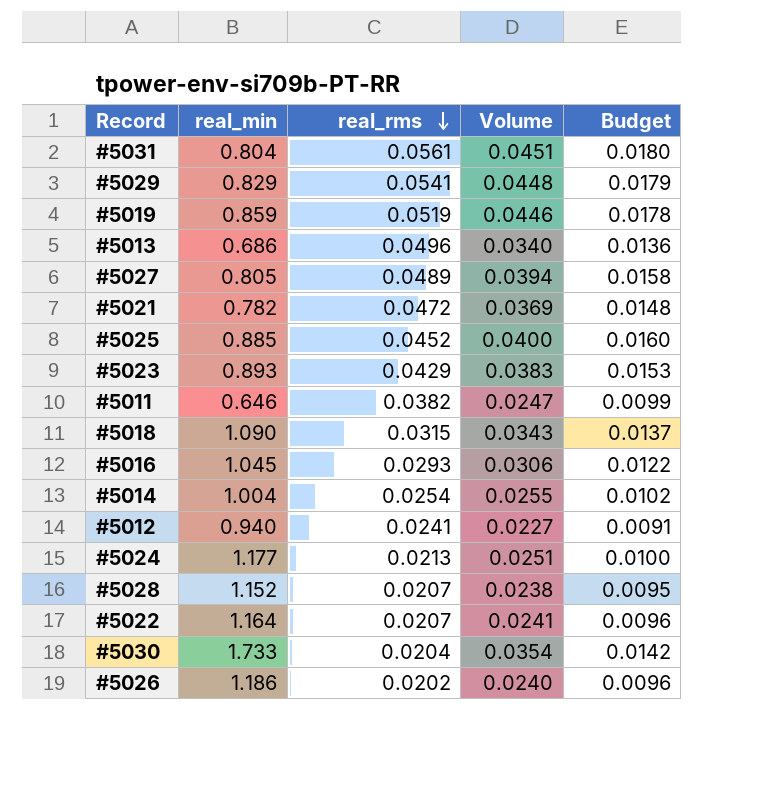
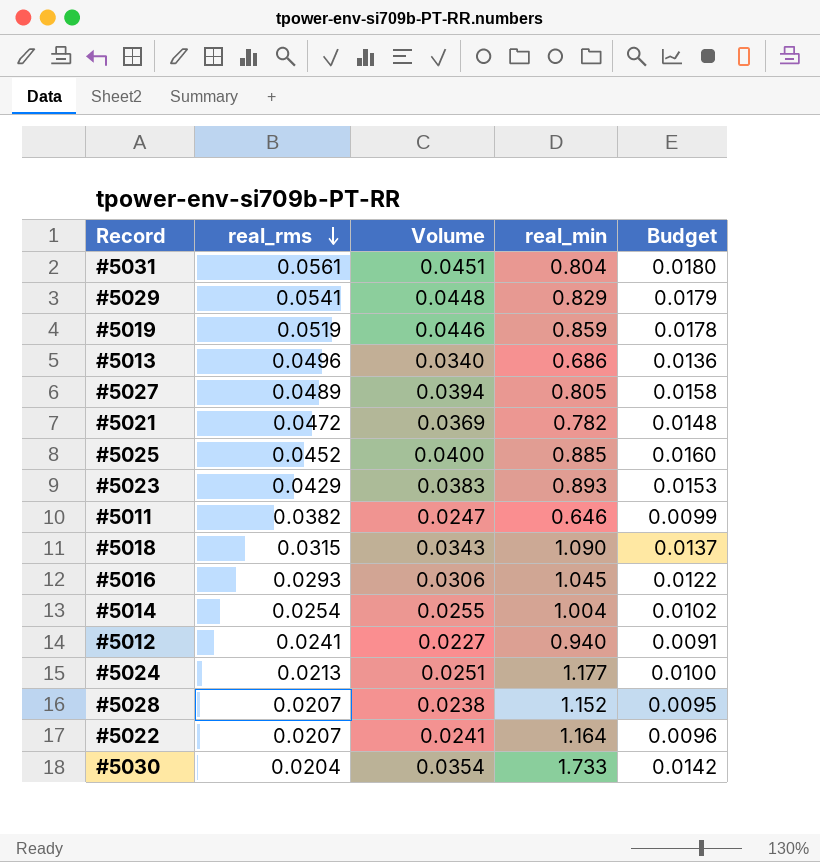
column real_min | position: 2 -> 4
row #5026: 1.186 | 0.0202 | 0.0240 | 0.0096 -> none

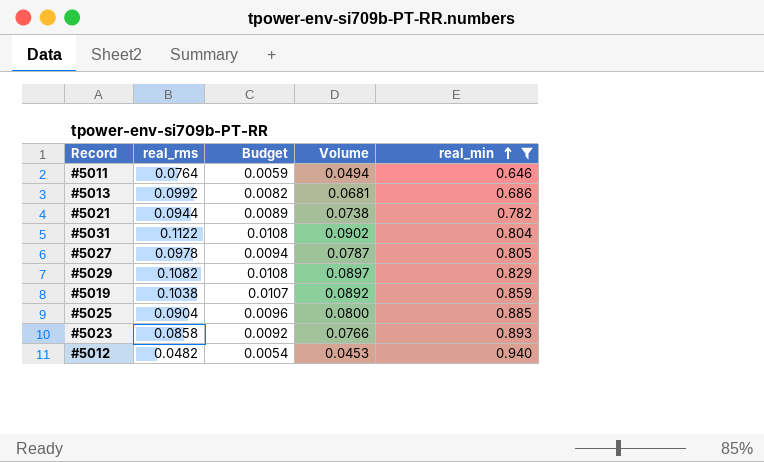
filter: none -> real_min <= 0.940
row order: real_rms descending -> real_min ascending
column Budget | formula: [Volume] * 0.4 -> [Volume] * 0.12
column Budget | position: 5 -> 3
#5011 | real_rms: 0.0382 -> 0.0764
#5011 | Volume: 0.0247 -> 0.0494
#5013 | real_rms: 0.0496 -> 0.0992
#5013 | Volume: 0.0340 -> 0.0681
#5021 | real_rms: 0.0472 -> 0.0944
#5021 | Volume: 0.0369 -> 0.0738
#5031 | real_rms: 0.0561 -> 0.1122
#5031 | Volume: 0.0451 -> 0.0902
#5027 | real_rms: 0.0489 -> 0.0978
#5027 | Volume: 0.0394 -> 0.0787
#5029 | real_rms: 0.0541 -> 0.1082
#5029 | Volume: 0.0448 -> 0.0897
#5019 | real_rms: 0.0519 -> 0.1038
#5019 | Volume: 0.0446 -> 0.0892
#5025 | real_rms: 0.0452 -> 0.0904
#5025 | Volume: 0.0400 -> 0.0800
#5023 | real_rms: 0.0429 -> 0.0858
#5023 | Volume: 0.0383 -> 0.0766
#5012 | real_rms: 0.0241 -> 0.0482
#5012 | Volume: 0.0227 -> 0.0453

